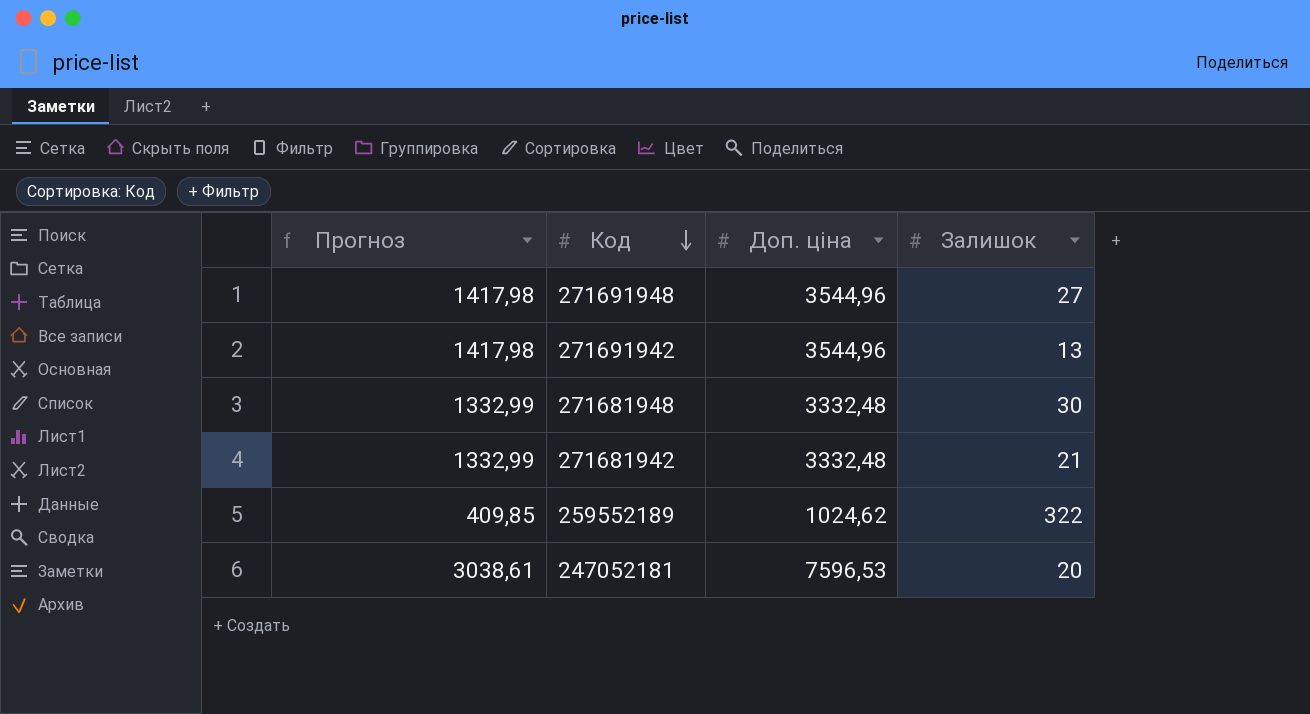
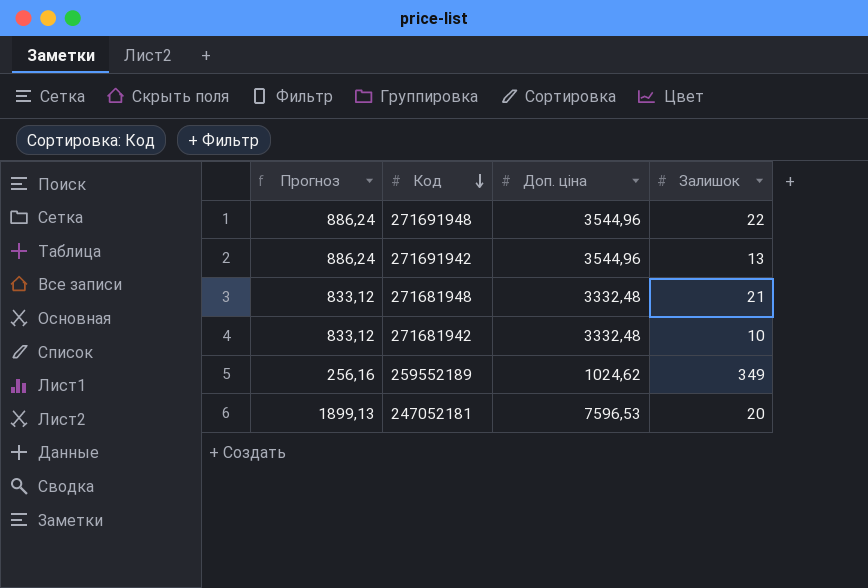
column Прогноз | formula: [Доп. ціна] * 0,4 -> [Доп. ціна] * 0,25
271691948 | Залишок: 27 -> 22
271681948 | Залишок: 30 -> 21
271681942 | Залишок: 21 -> 10
259552189 | Залишок: 322 -> 349

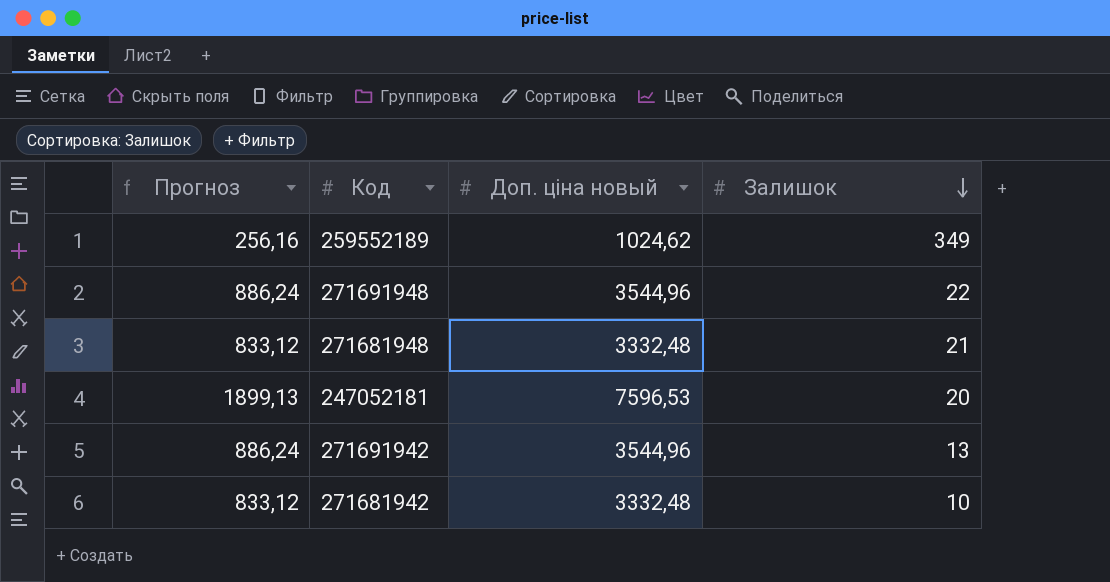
row order: Код descending -> Залишок descending
column name: Доп. ціна -> Доп. ціна новый

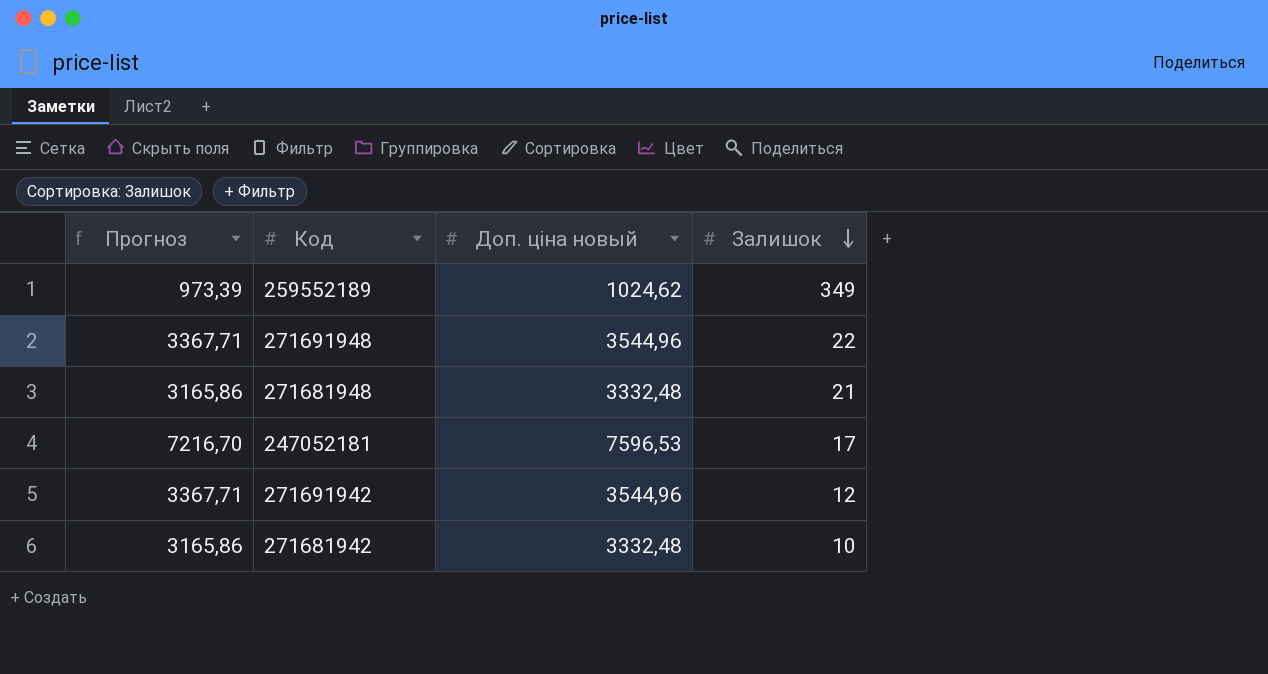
column Прогноз | formula: [Доп. ціна новый] * 0,25 -> [Доп. ціна новый] * 0,95
247052181 | Залишок: 20 -> 17
271691942 | Залишок: 13 -> 12

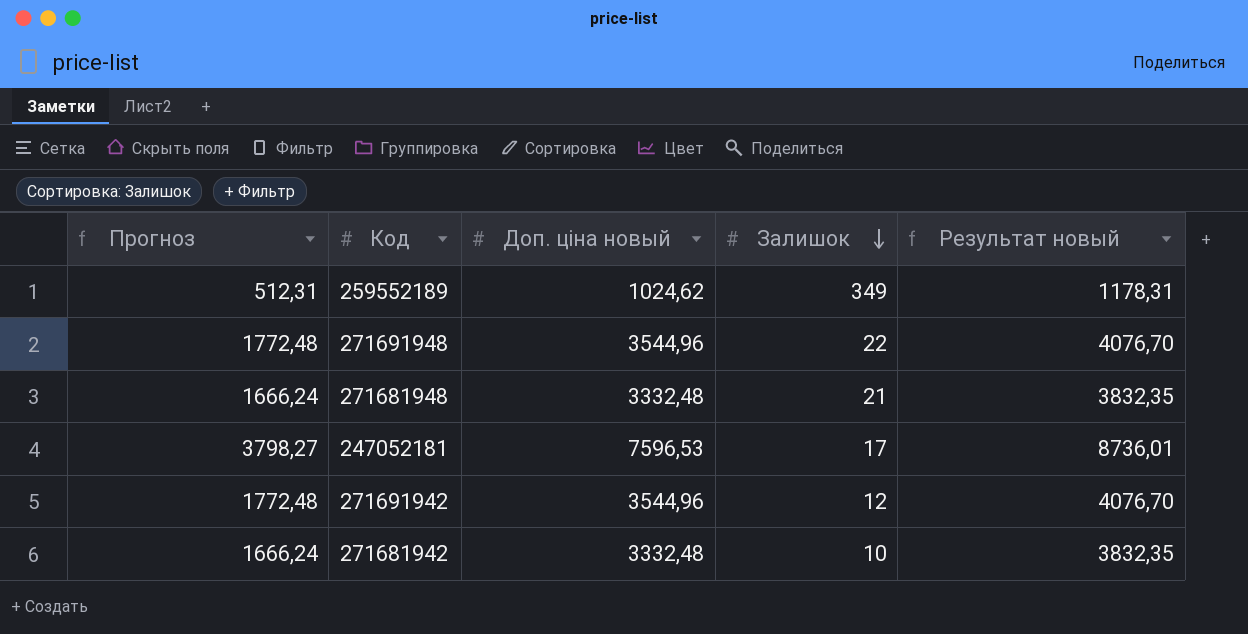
column Прогноз | formula: [Доп. ціна новый] * 0,95 -> [Доп. ціна новый] * 0,5
column Результат новый | formula: none -> [Доп. ціна новый] * 1,15

